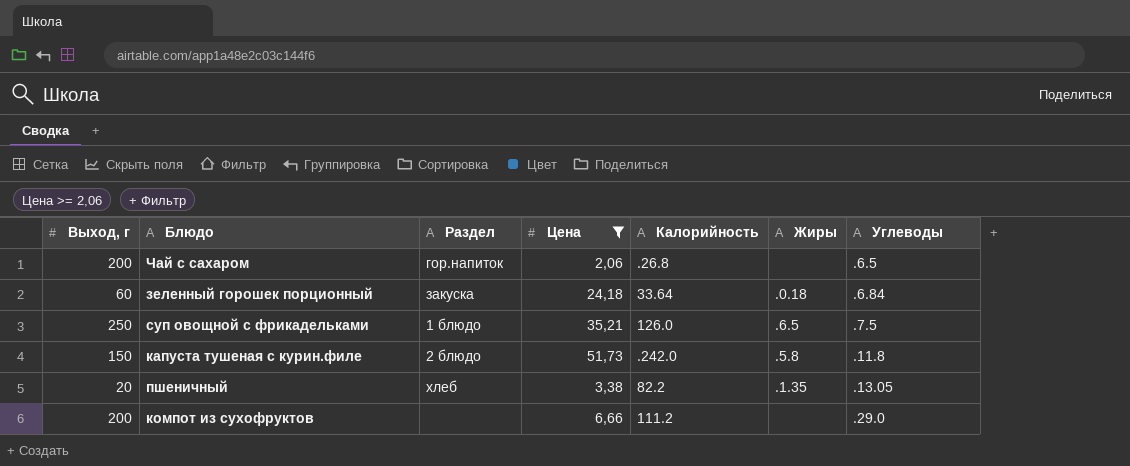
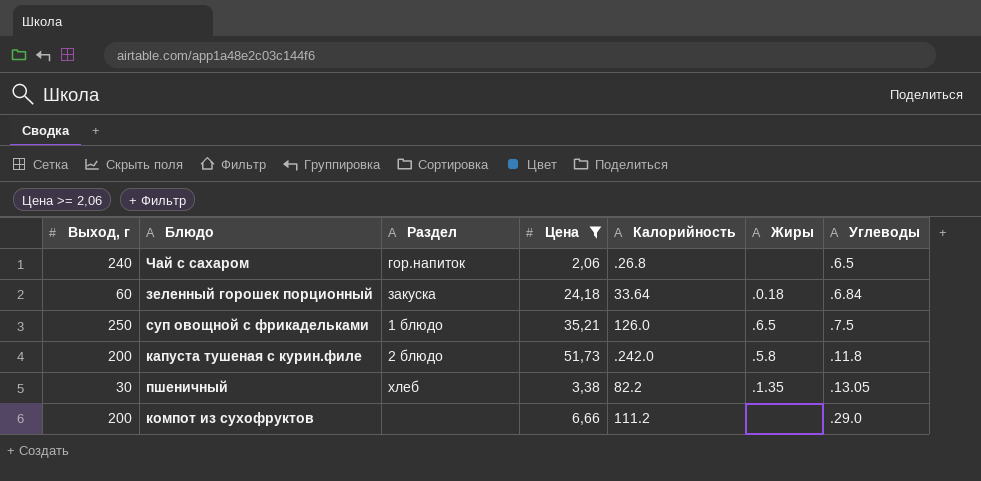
Чай с сахаром | Выход, г: 200 -> 240
капуста тушеная с курин.филе | Выход, г: 150 -> 200
пшеничный | Выход, г: 20 -> 30

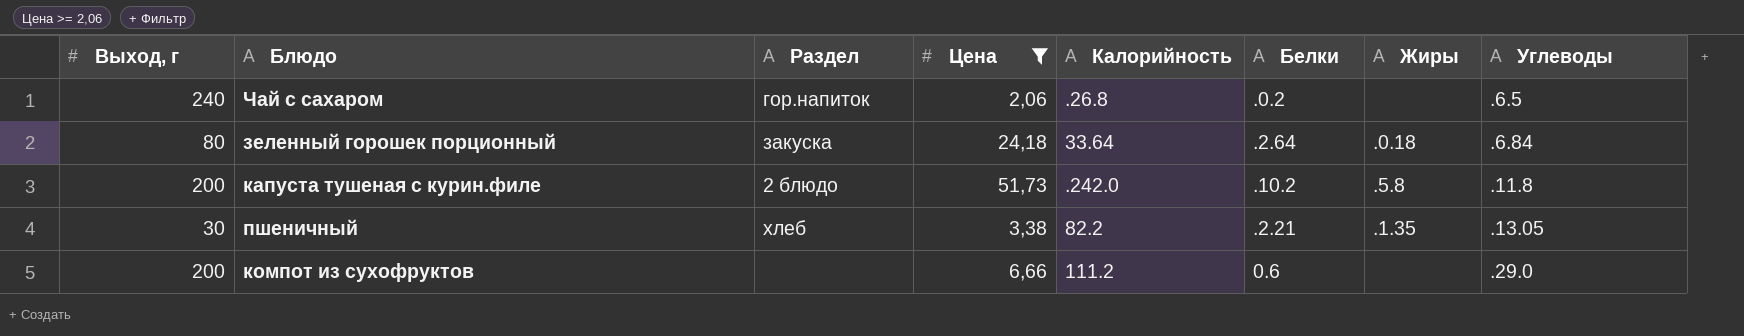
column Белки | position: none -> 6
row суп овощной с фрикадельками: 250 | 1 блюдо | 35,21 | 126.0 | .6.5 | .7.5 -> none
зеленный горошек порционный | Выход, г: 60 -> 80

